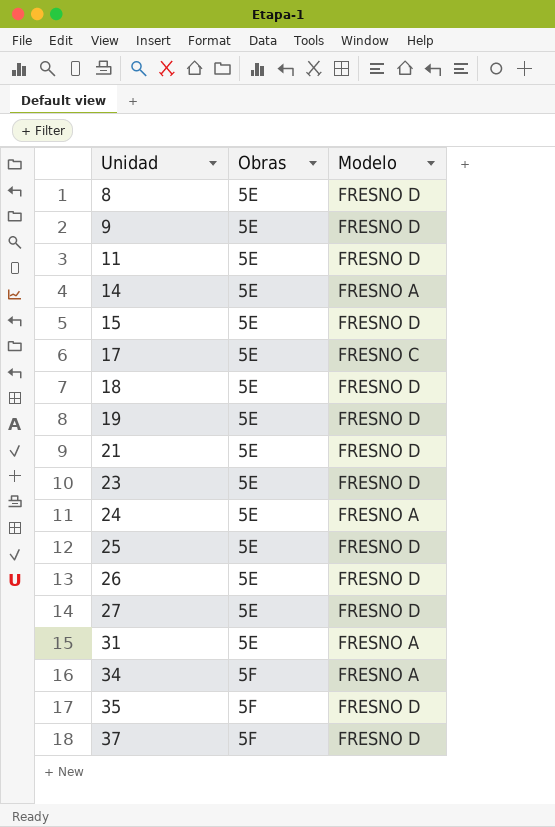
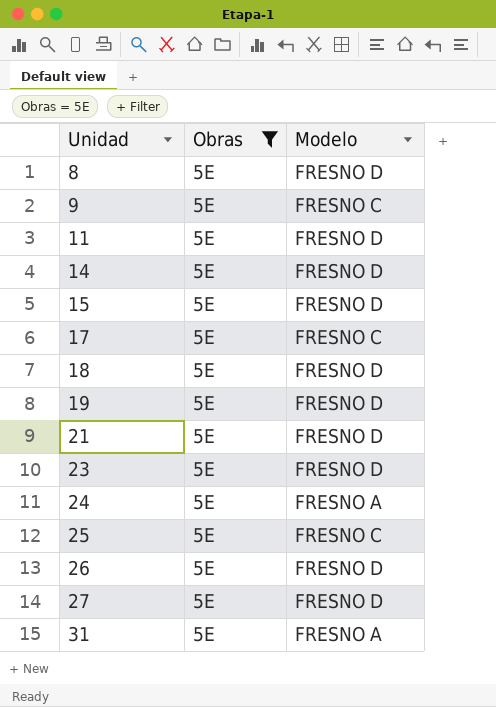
filter: none -> Obras = 5E
9 | Modelo: FRESNO D -> FRESNO C
14 | Modelo: FRESNO A -> FRESNO D
25 | Modelo: FRESNO D -> FRESNO C

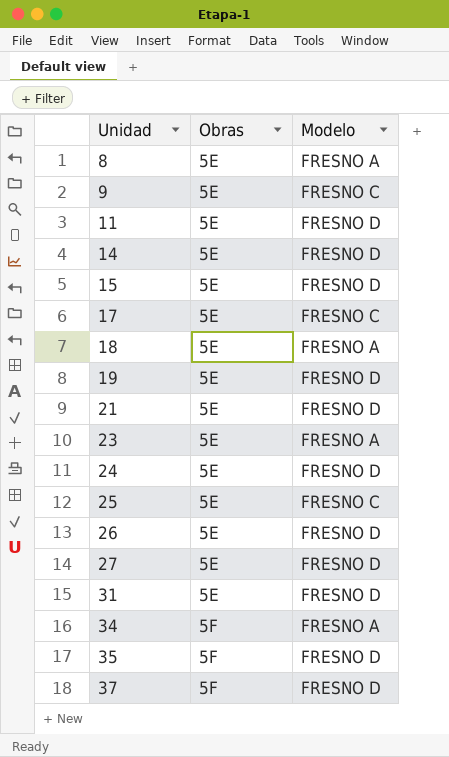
filter: Obras = 5E -> none
8 | Modelo: FRESNO D -> FRESNO A
18 | Modelo: FRESNO D -> FRESNO A
23 | Modelo: FRESNO D -> FRESNO A
24 | Modelo: FRESNO A -> FRESNO D
31 | Modelo: FRESNO A -> FRESNO D

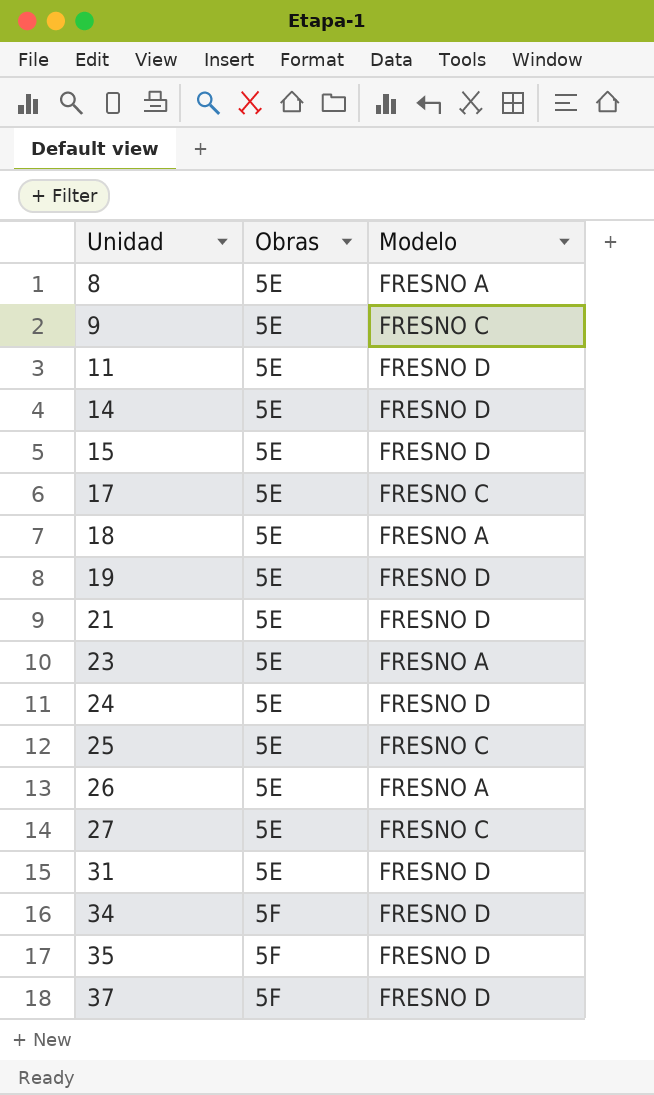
26 | Modelo: FRESNO D -> FRESNO A
27 | Modelo: FRESNO D -> FRESNO C
34 | Modelo: FRESNO A -> FRESNO D

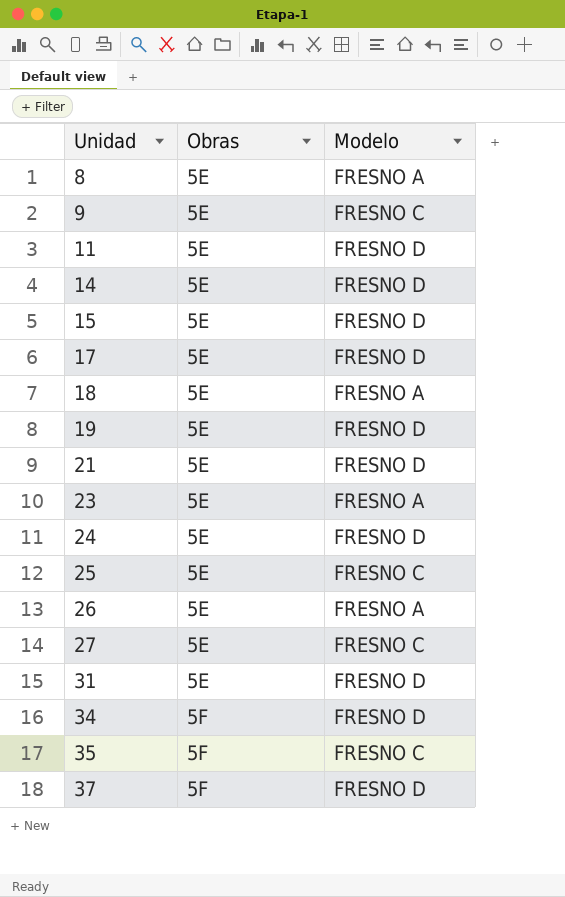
17 | Modelo: FRESNO C -> FRESNO D
35 | Modelo: FRESNO D -> FRESNO C

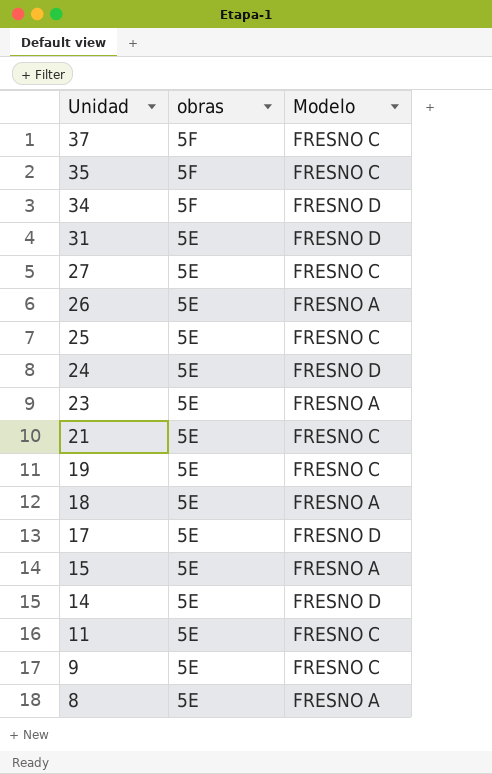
row order: Unidad ascending -> Unidad descending
column name: Obras -> obras
37 | Modelo: FRESNO D -> FRESNO C
21 | Modelo: FRESNO D -> FRESNO C
19 | Modelo: FRESNO D -> FRESNO C
15 | Modelo: FRESNO D -> FRESNO A
11 | Modelo: FRESNO D -> FRESNO C

